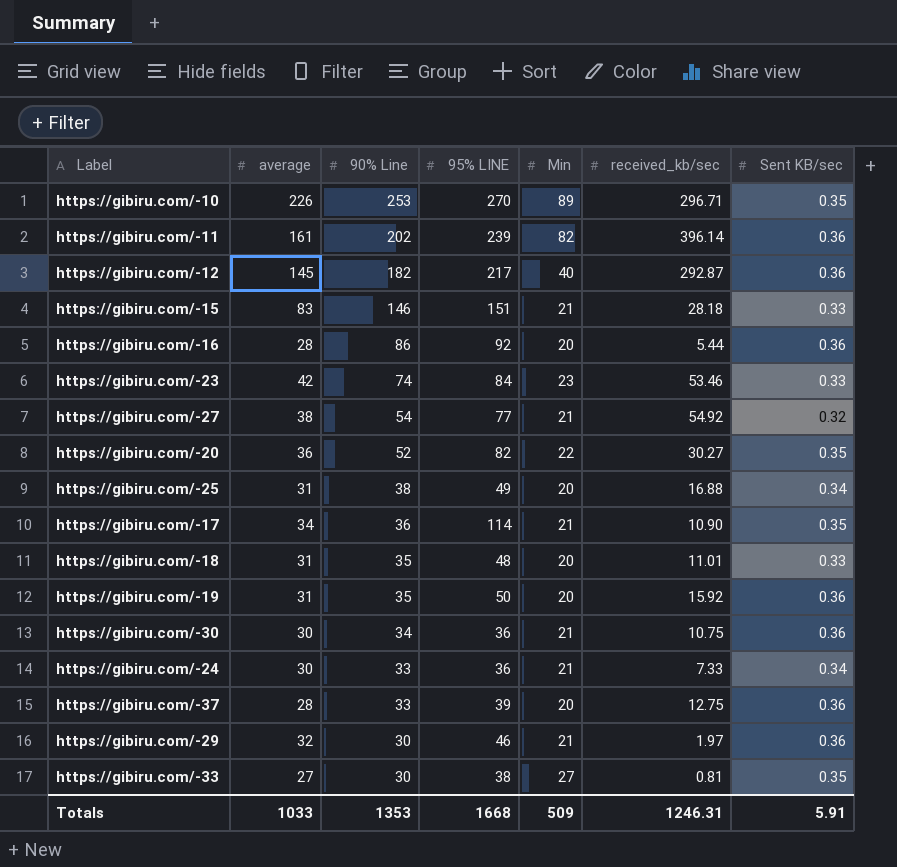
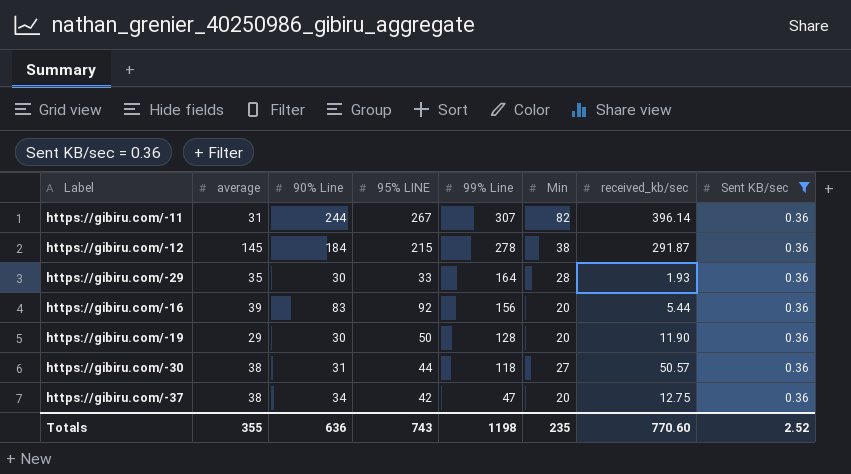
filter: none -> Sent KB/sec = 0.36
row order: 90% Line descending -> 99% Line descending
column 99% Line | position: none -> 5
https://gibiru.com/-11 | average: 161 -> 31
https://gibiru.com/-11 | 90% Line: 202 -> 244
https://gibiru.com/-11 | 95% LINE: 239 -> 267
https://gibiru.com/-12 | 90% Line: 182 -> 184
https://gibiru.com/-12 | 95% LINE: 217 -> 215
https://gibiru.com/-12 | Min: 40 -> 38
https://gibiru.com/-12 | received_kb/sec: 292.87 -> 291.87
https://gibiru.com/-29 | average: 32 -> 35
https://gibiru.com/-29 | 95% LINE: 46 -> 33
https://gibiru.com/-29 | Min: 21 -> 28
https://gibiru.com/-29 | received_kb/sec: 1.97 -> 1.93
https://gibiru.com/-16 | average: 28 -> 39
https://gibiru.com/-16 | 90% Line: 86 -> 83
https://gibiru.com/-19 | average: 31 -> 29
https://gibiru.com/-19 | 90% Line: 35 -> 30
https://gibiru.com/-19 | received_kb/sec: 15.92 -> 11.90
https://gibiru.com/-30 | average: 30 -> 38
https://gibiru.com/-30 | 90% Line: 34 -> 31
https://gibiru.com/-30 | 95% LINE: 36 -> 44
https://gibiru.com/-30 | Min: 21 -> 27
https://gibiru.com/-30 | received_kb/sec: 10.75 -> 50.57
https://gibiru.com/-37 | average: 28 -> 38
https://gibiru.com/-37 | 90% Line: 33 -> 34
https://gibiru.com/-37 | 95% LINE: 39 -> 42
Totals | average: 1033 -> 355
Totals | 90% Line: 1353 -> 636
Totals | 95% LINE: 1668 -> 743
Totals | Min: 509 -> 235
Totals | received_kb/sec: 1246.31 -> 770.60
Totals | Sent KB/sec: 5.91 -> 2.52

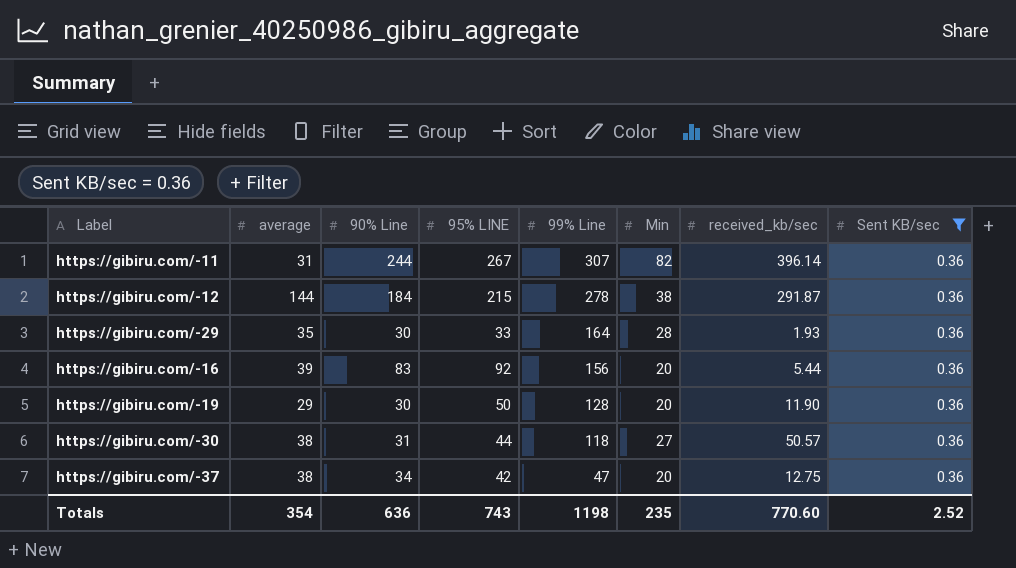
https://gibiru.com/-12 | average: 145 -> 144
Totals | average: 355 -> 354

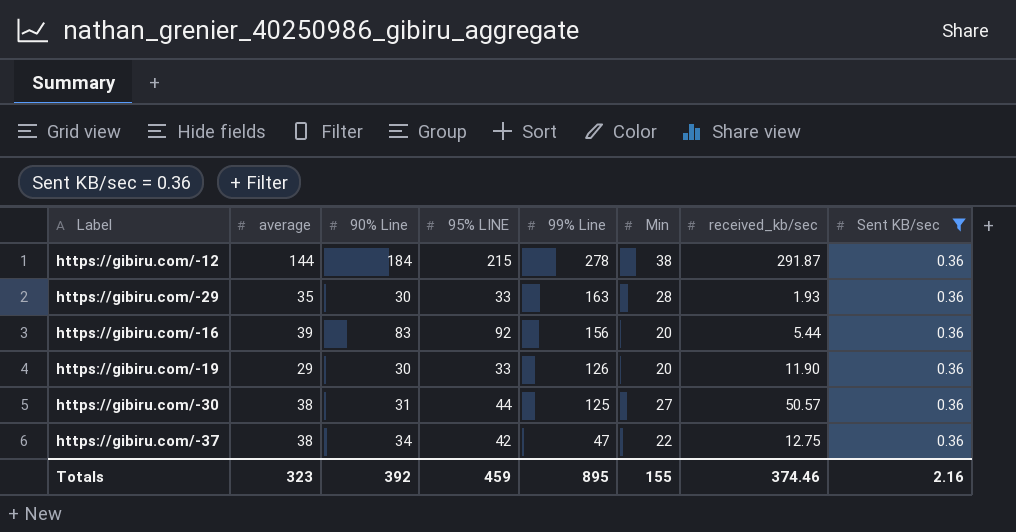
row https://gibiru.com/-11: 31 | 244 | 267 | 307 | 82 | 396.14 | 0.36 -> none
https://gibiru.com/-29 | 99% Line: 164 -> 163
https://gibiru.com/-19 | 95% LINE: 50 -> 33
https://gibiru.com/-19 | 99% Line: 128 -> 126
https://gibiru.com/-30 | 99% Line: 118 -> 125
https://gibiru.com/-37 | Min: 20 -> 22
Totals | average: 354 -> 323
Totals | 90% Line: 636 -> 392
Totals | 95% LINE: 743 -> 459
Totals | 99% Line: 1198 -> 895
Totals | Min: 235 -> 155
Totals | received_kb/sec: 770.60 -> 374.46
Totals | Sent KB/sec: 2.52 -> 2.16

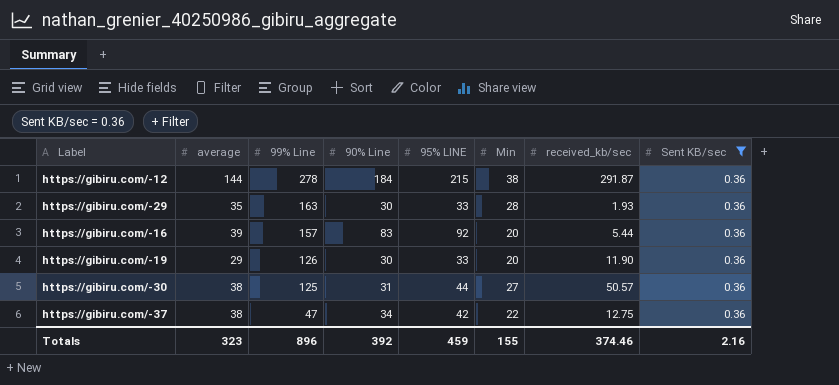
column 99% Line | position: 5 -> 3
https://gibiru.com/-16 | 99% Line: 156 -> 157
Totals | 99% Line: 895 -> 896

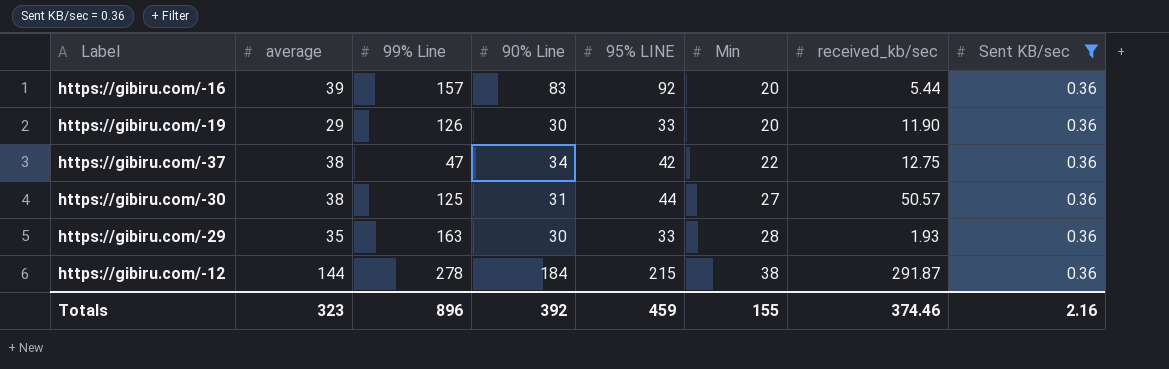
row order: 99% Line descending -> Min ascending

